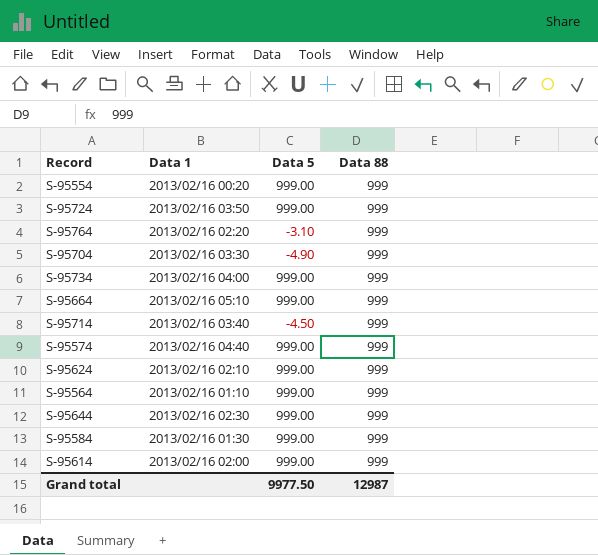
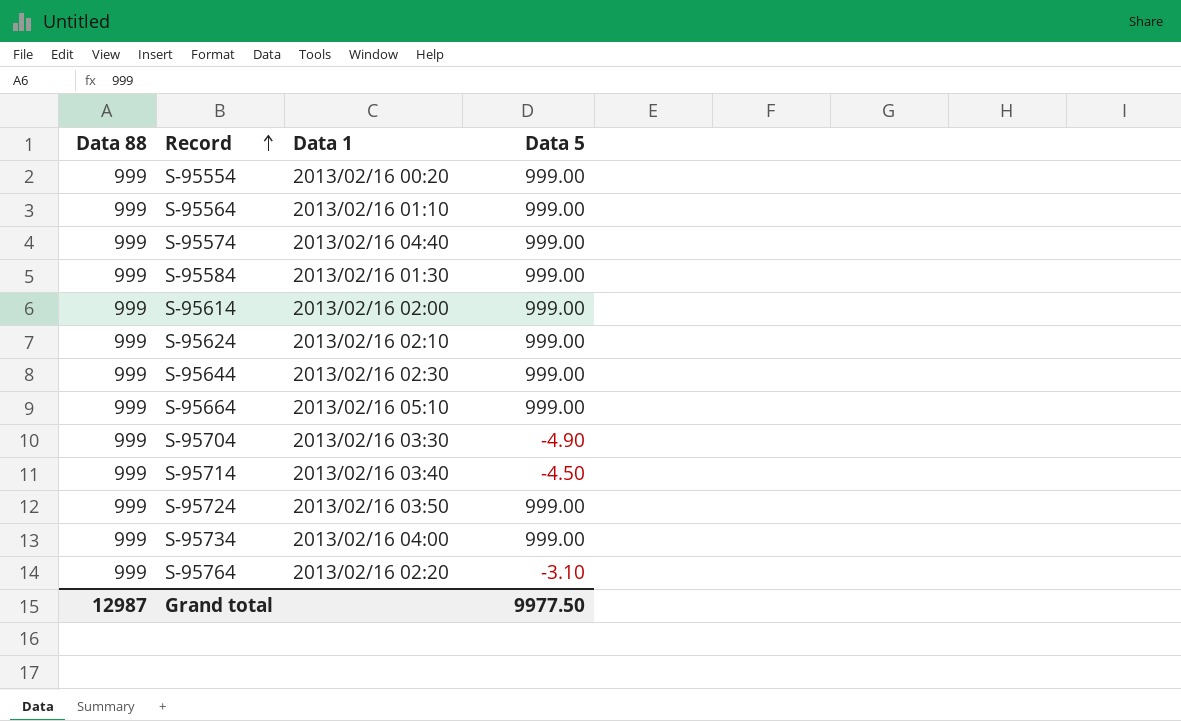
row order: none -> Record ascending
column Data 88 | position: 4 -> 1

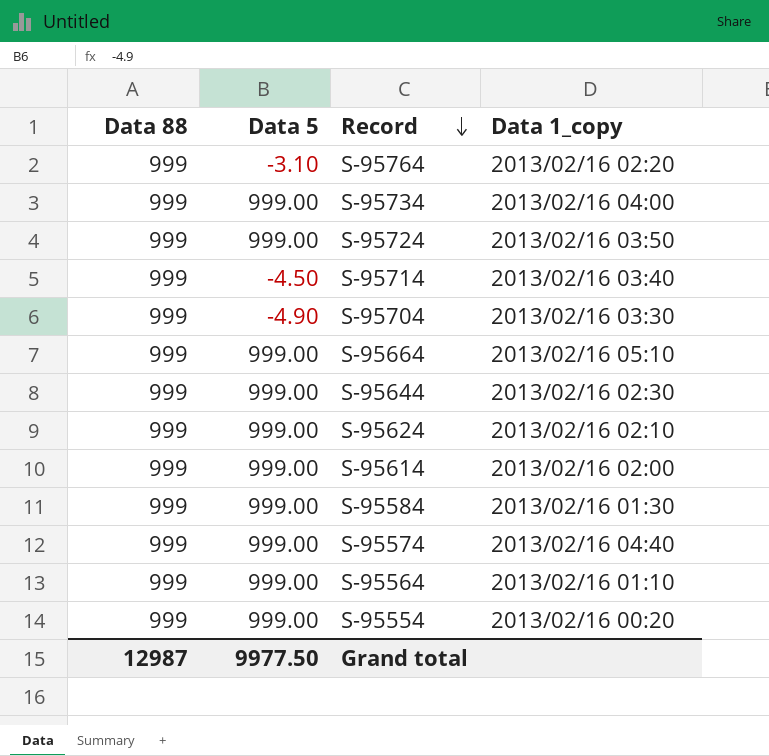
row order: Record ascending -> Record descending
column Data 5 | position: 4 -> 2
column name: Data 1 -> Data 1_copy

